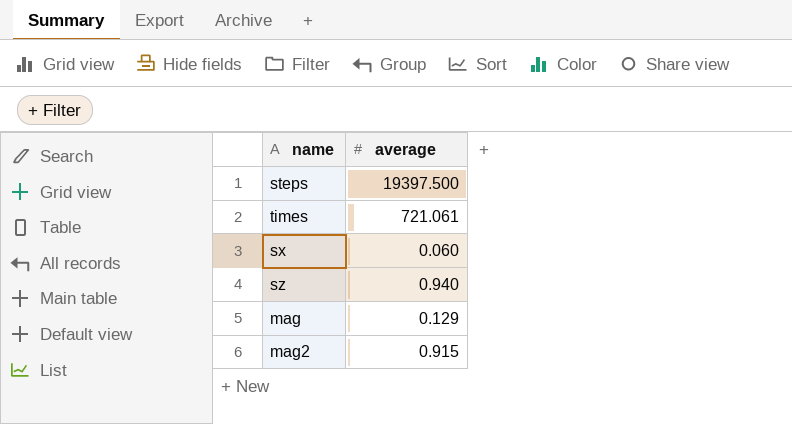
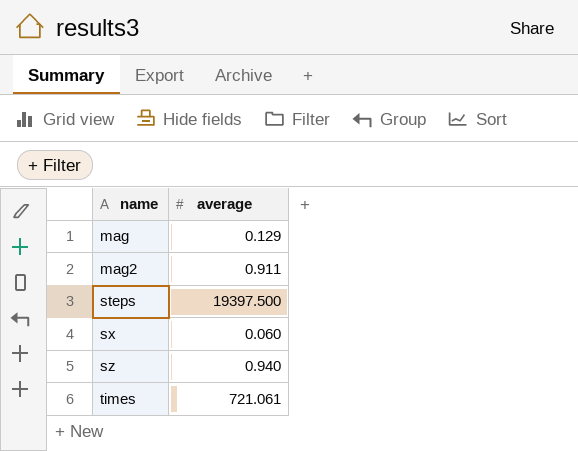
row order: none -> name ascending
mag2 | average: 0.915 -> 0.911

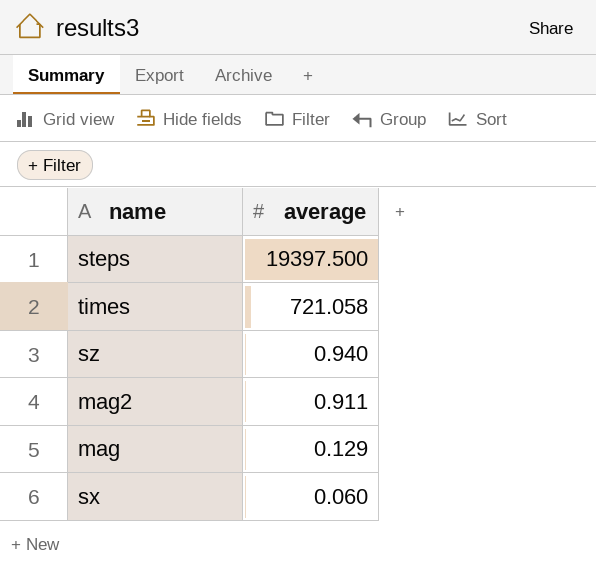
row order: name ascending -> average descending
times | average: 721.061 -> 721.058

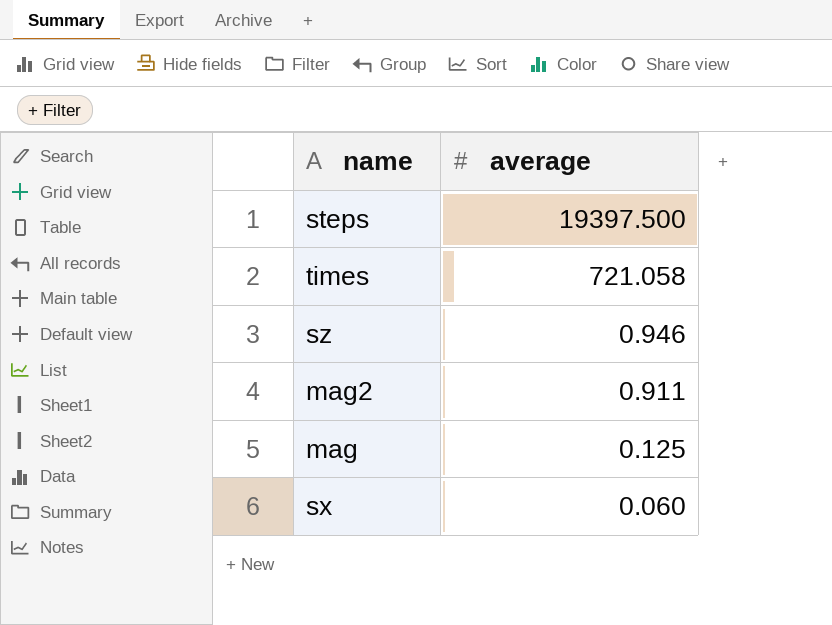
sz | average: 0.940 -> 0.946
mag | average: 0.129 -> 0.125

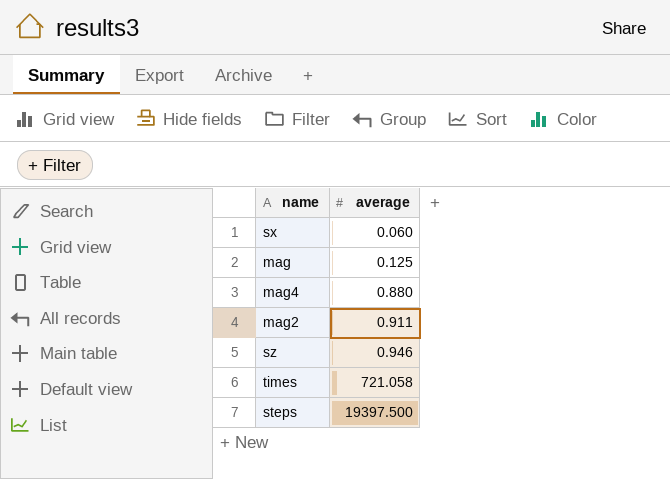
row order: average descending -> average ascending
row mag4: none -> 0.880

